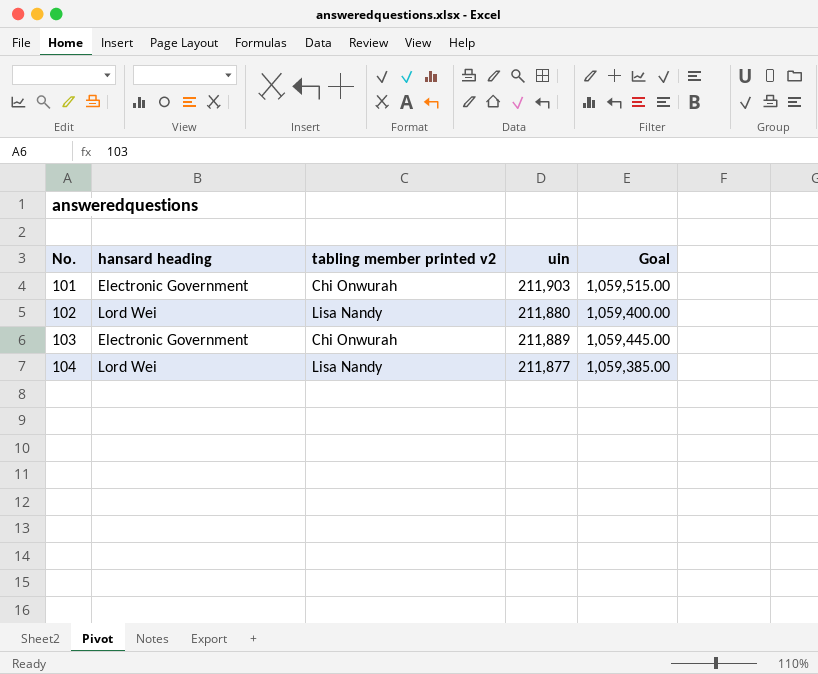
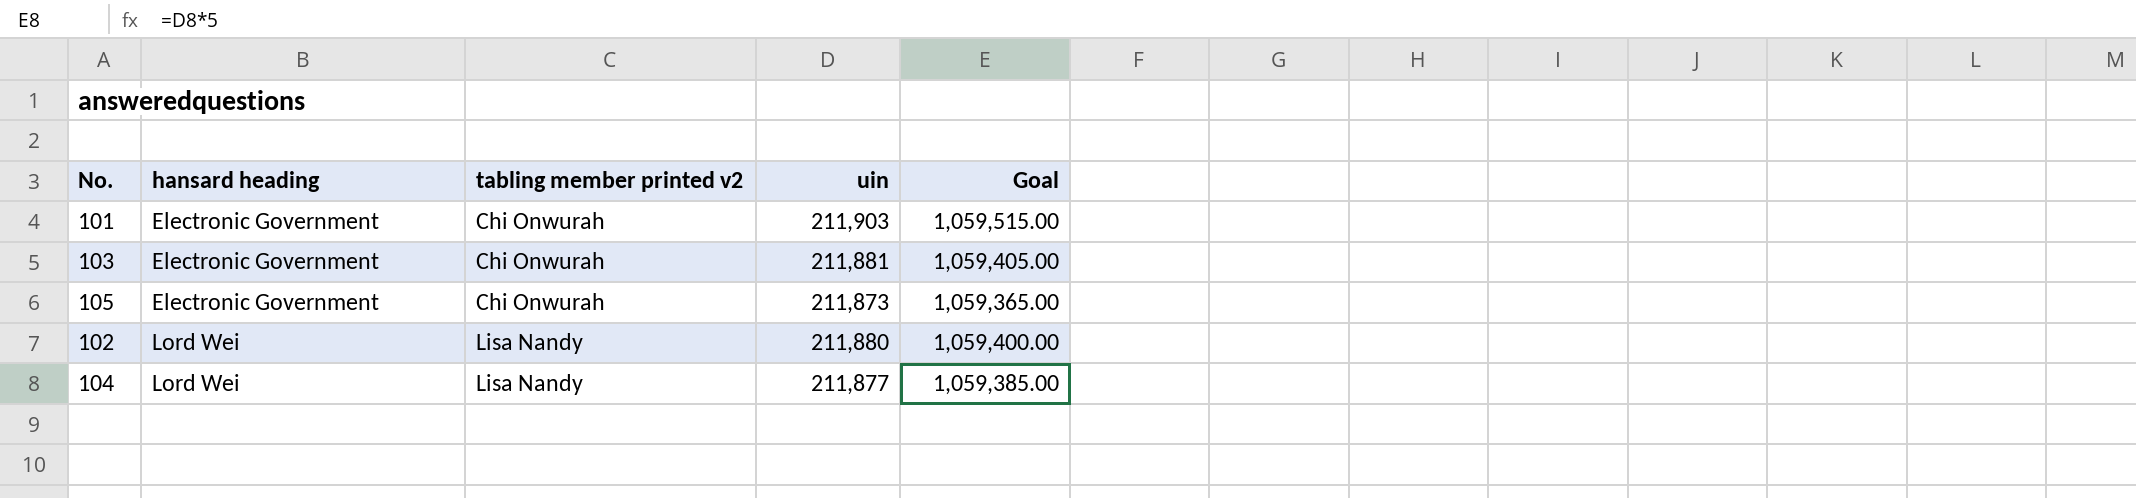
row order: No. ascending -> hansard heading ascending
103 | uin: 211,889 -> 211,881
103 | Goal: 1,059,445.00 -> 1,059,405.00
row 105: none -> Electronic Government | Chi Onwurah | 211,873 | 1,059,365.00

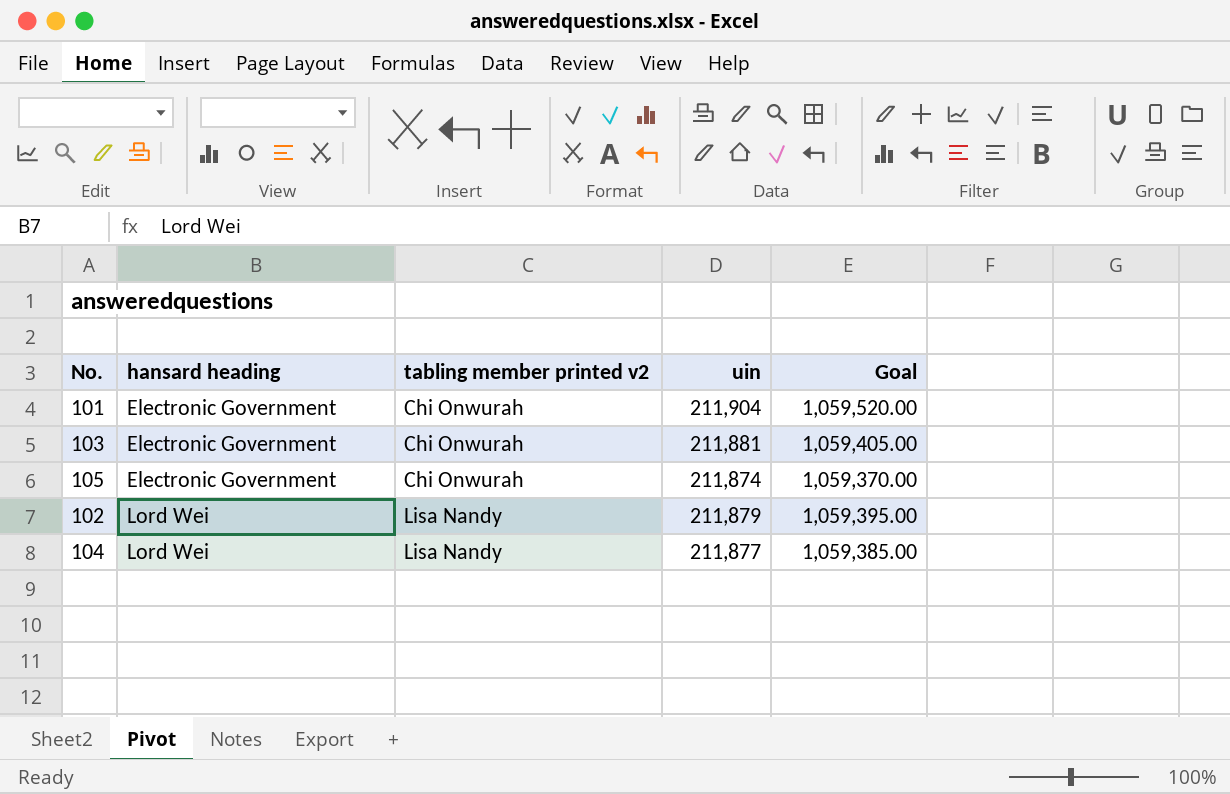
101 | uin: 211,903 -> 211,904
101 | Goal: 1,059,515.00 -> 1,059,520.00
105 | uin: 211,873 -> 211,874
105 | Goal: 1,059,365.00 -> 1,059,370.00
102 | uin: 211,880 -> 211,879
102 | Goal: 1,059,400.00 -> 1,059,395.00

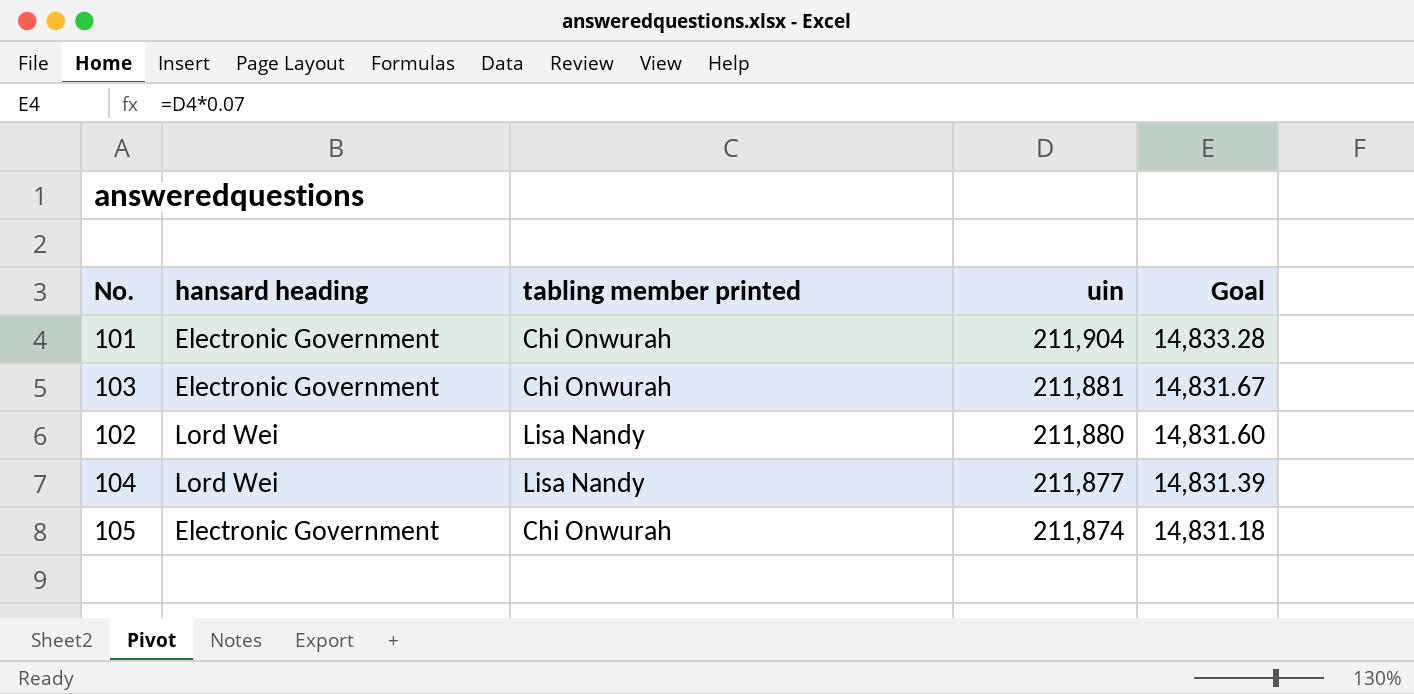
row order: hansard heading ascending -> uin descending
column name: tabling member printed v2 -> tabling member printed
column Goal | formula: [uin] * 5 -> [uin] * 0.07
102 | uin: 211,879 -> 211,880

